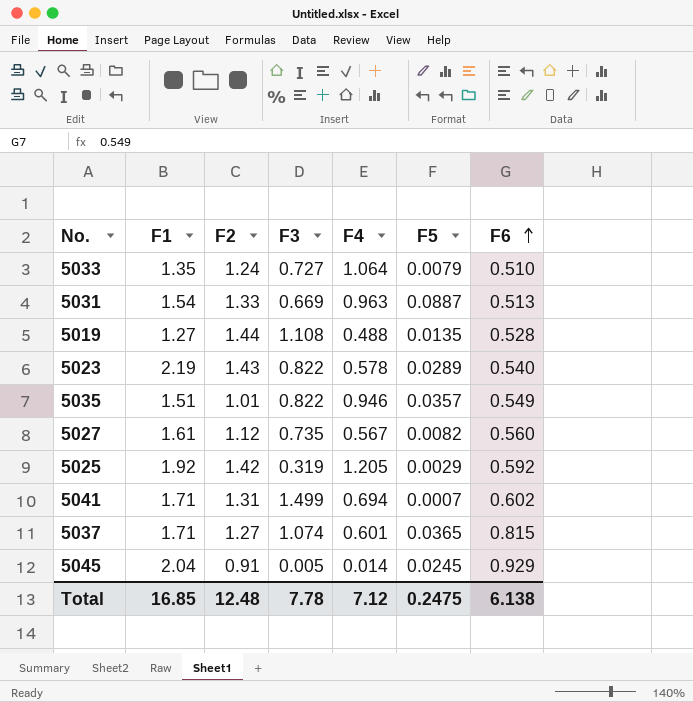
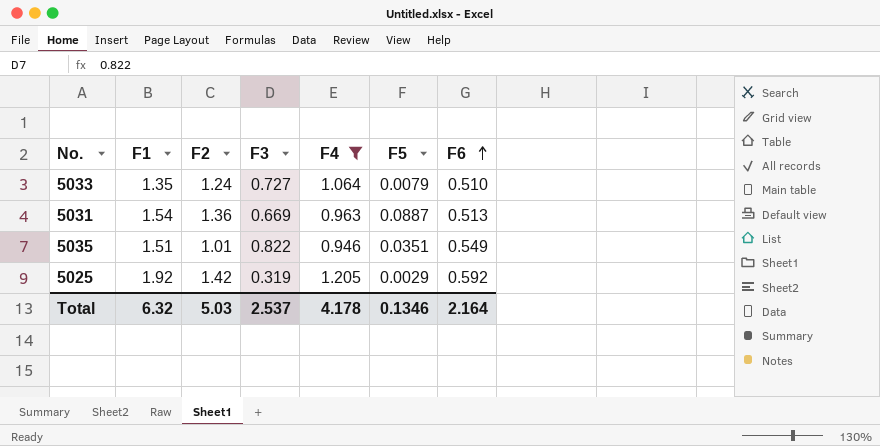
filter: none -> F4 >= 0.946
5031 | F2: 1.33 -> 1.36
5035 | F5: 0.0357 -> 0.0351
Total | F1: 16.85 -> 6.32
Total | F2: 12.48 -> 5.03
Total | F3: 7.78 -> 2.537
Total | F4: 7.12 -> 4.178
Total | F5: 0.2475 -> 0.1346
Total | F6: 6.138 -> 2.164

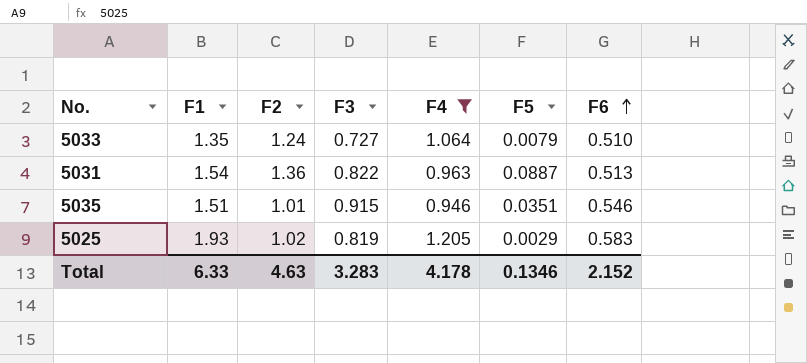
5031 | F3: 0.669 -> 0.822
5035 | F3: 0.822 -> 0.915
5035 | F6: 0.549 -> 0.546
5025 | F1: 1.92 -> 1.93
5025 | F2: 1.42 -> 1.02
5025 | F3: 0.319 -> 0.819
5025 | F6: 0.592 -> 0.583
Total | F1: 6.32 -> 6.33
Total | F2: 5.03 -> 4.63
Total | F3: 2.537 -> 3.283
Total | F6: 2.164 -> 2.152

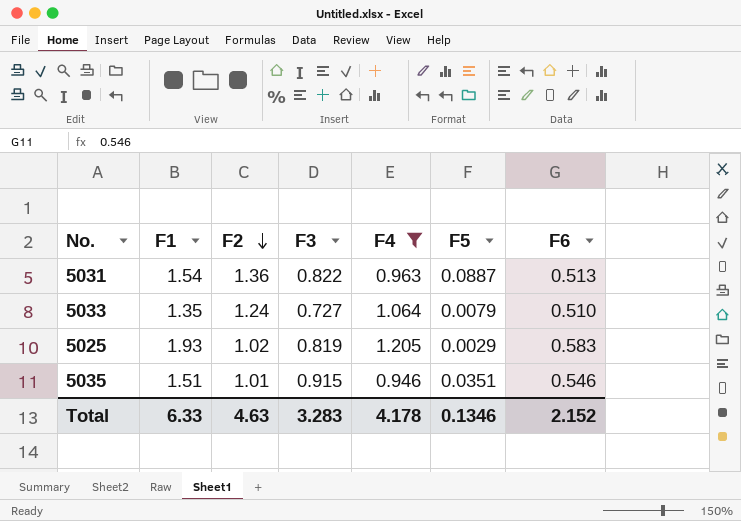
row order: F6 ascending -> F2 descending

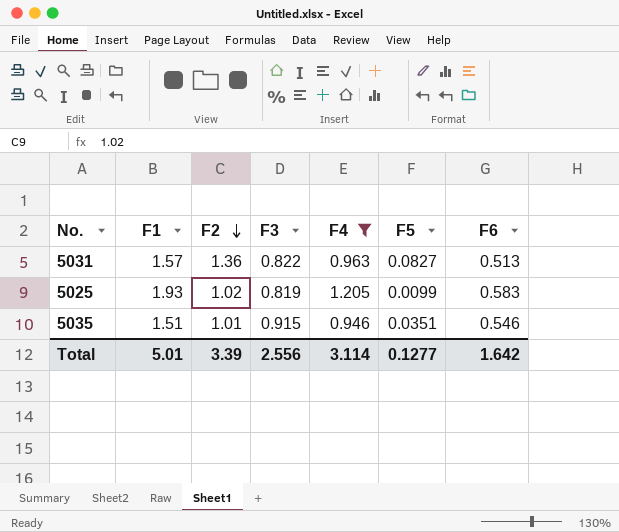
row 5033: 1.35 | 1.24 | 0.727 | 1.064 | 0.0079 | 0.510 -> none
5031 | F1: 1.54 -> 1.57
5031 | F5: 0.0887 -> 0.0827
5025 | F5: 0.0029 -> 0.0099
Total | F1: 6.33 -> 5.01
Total | F2: 4.63 -> 3.39
Total | F3: 3.283 -> 2.556
Total | F4: 4.178 -> 3.114
Total | F5: 0.1346 -> 0.1277
Total | F6: 2.152 -> 1.642

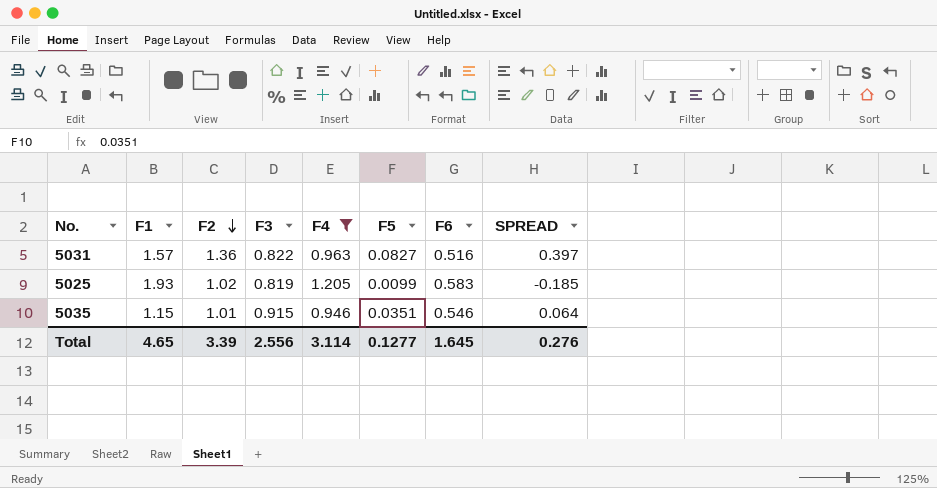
column SPREAD | formula: none -> [F2] - [F4]
5031 | F6: 0.513 -> 0.516
5035 | F1: 1.51 -> 1.15
Total | F1: 5.01 -> 4.65
Total | F6: 1.642 -> 1.645

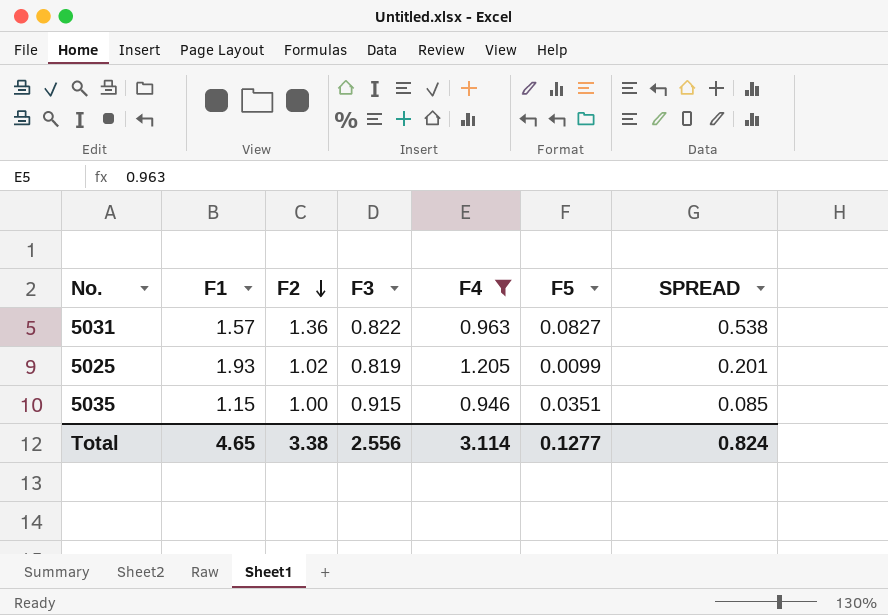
column F6 | position: 7 -> none
column SPREAD | formula: [F2] - [F4] -> [F2] - [F3]
5035 | F2: 1.01 -> 1.00
Total | F2: 3.39 -> 3.38
Total | SPREAD: 0.276 -> 0.824

